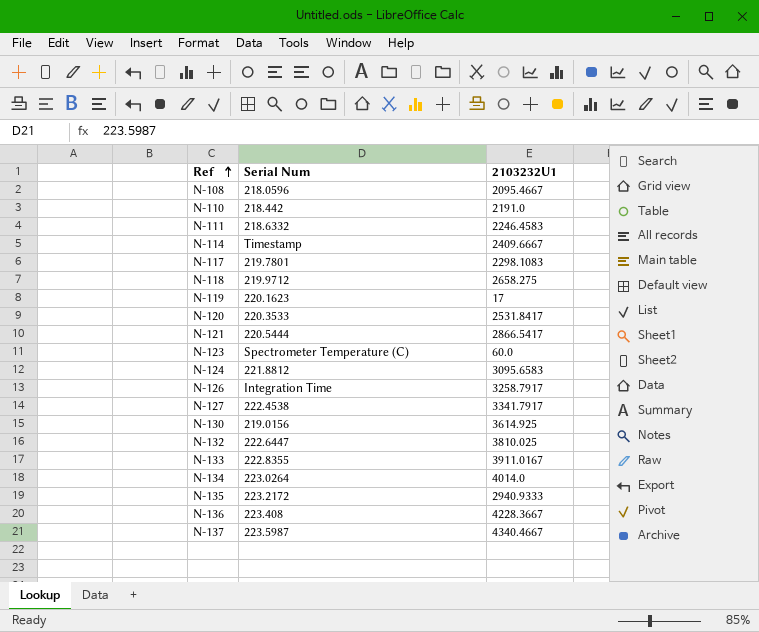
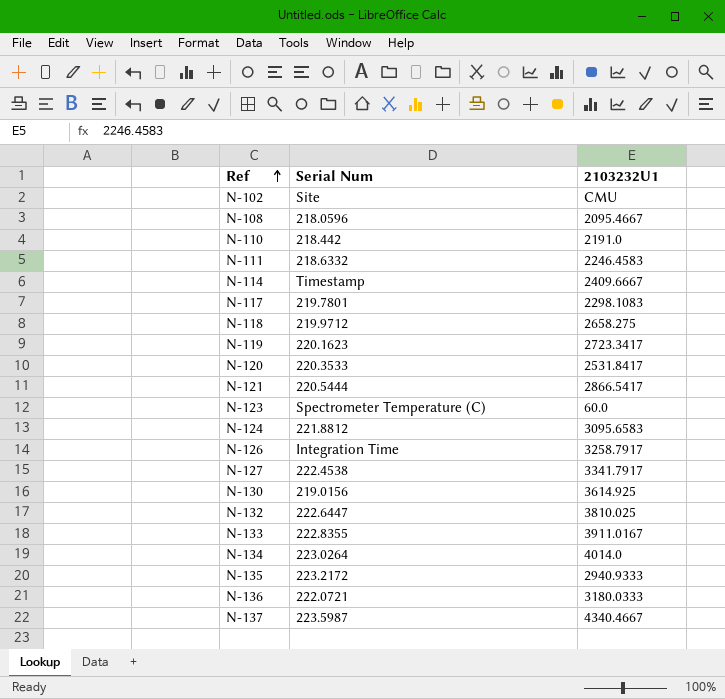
row N-102: none -> Site | CMU
N-119 | 2103232U1: 17 -> 2723.3417
N-136 | Serial Num: 223.408 -> 222.0721
N-136 | 2103232U1: 4228.3667 -> 3180.0333

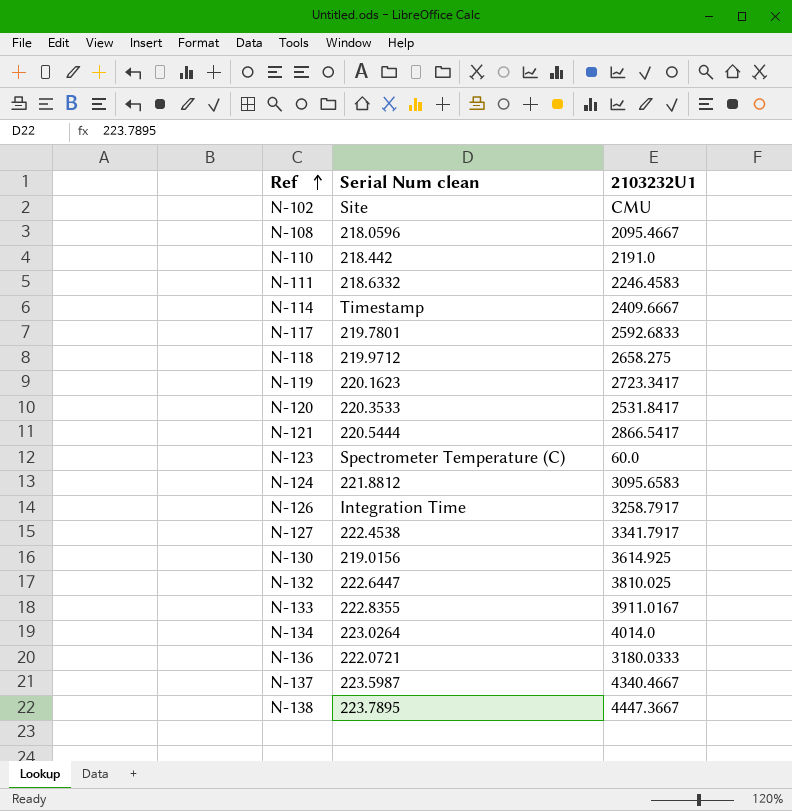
column name: Serial Num -> Serial Num clean
row N-135: 223.2172 | 2940.9333 -> none
N-117 | 2103232U1: 2298.1083 -> 2592.6833
row N-138: none -> 223.7895 | 4447.3667

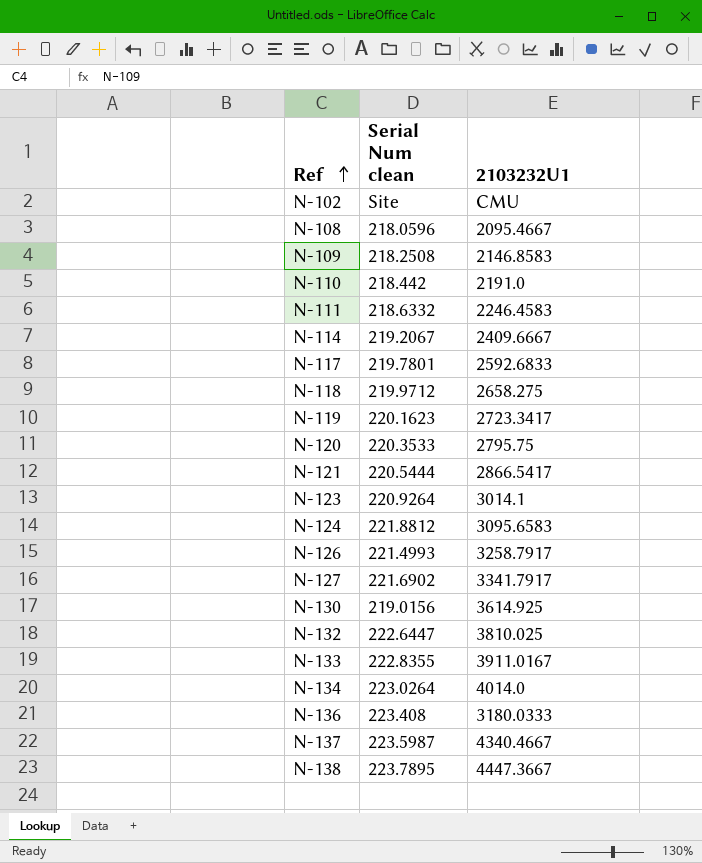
row N-109: none -> 218.2508 | 2146.8583
N-114 | Serial Num clean: Timestamp -> 219.2067
N-120 | 2103232U1: 2531.8417 -> 2795.75
N-123 | Serial Num clean: Spectrometer Temperature (C) -> 220.9264
N-123 | 2103232U1: 60.0 -> 3014.1
N-126 | Serial Num clean: Integration Time -> 221.4993
N-127 | Serial Num clean: 222.4538 -> 221.6902
N-136 | Serial Num clean: 222.0721 -> 223.408

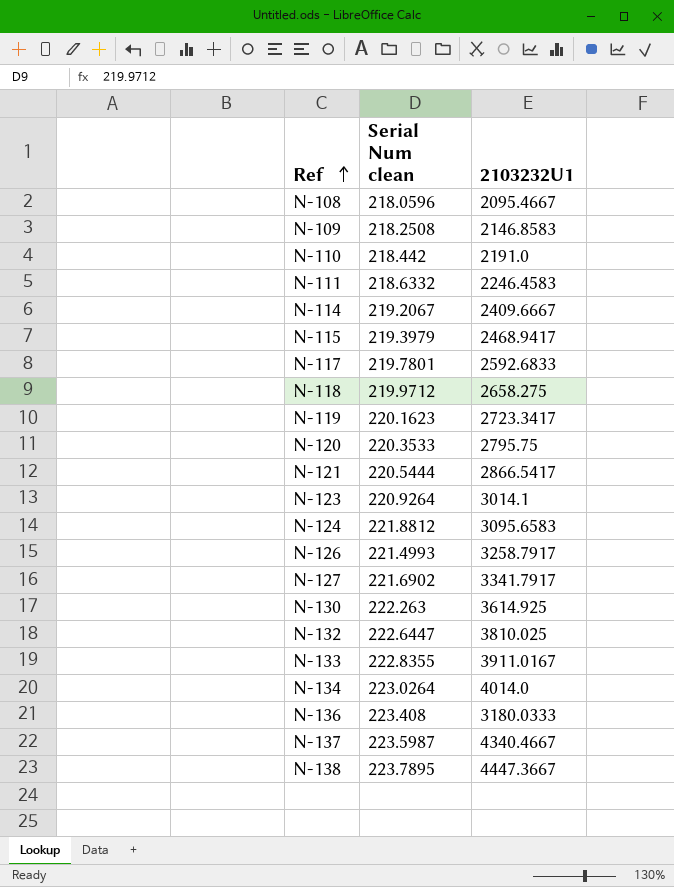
row N-102: Site | CMU -> none
row N-115: none -> 219.3979 | 2468.9417
N-130 | Serial Num clean: 219.0156 -> 222.263

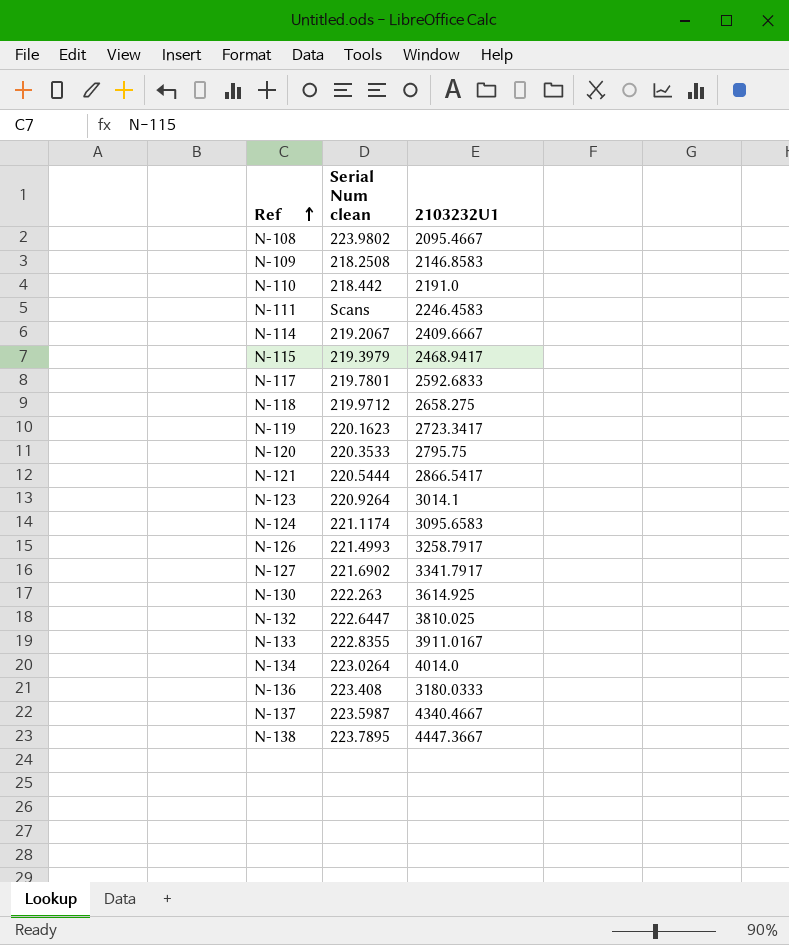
N-108 | Serial Num clean: 218.0596 -> 223.9802
N-111 | Serial Num clean: 218.6332 -> Scans
N-124 | Serial Num clean: 221.8812 -> 221.1174

